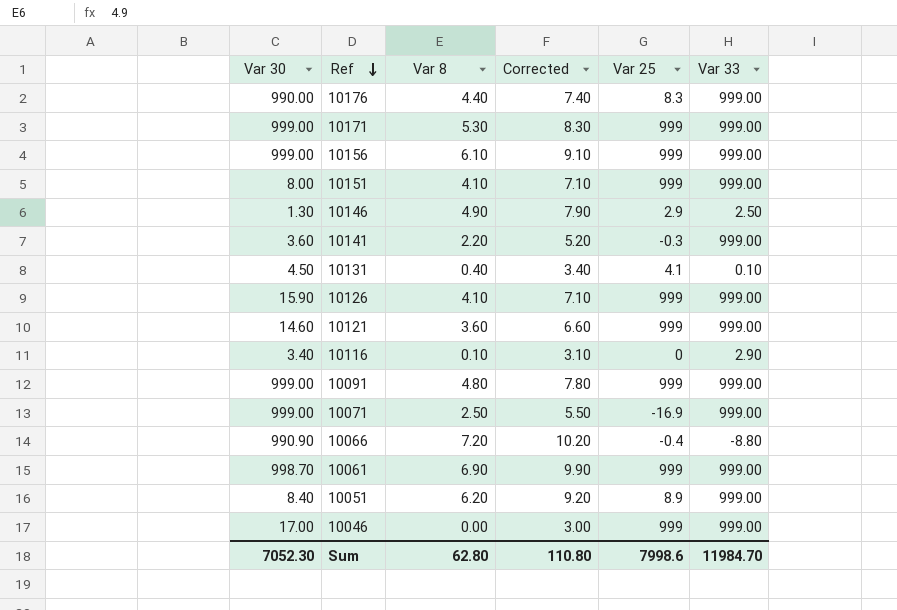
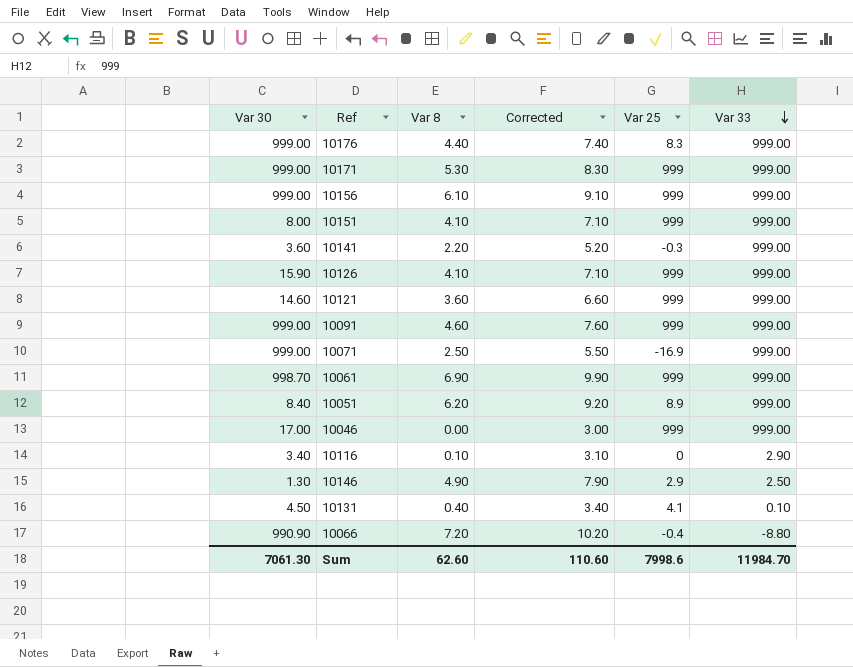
row order: Ref descending -> Var 33 descending
10176 | Var 30: 990.00 -> 999.00
10091 | Var 8: 4.80 -> 4.60
10091 | Corrected: 7.80 -> 7.60
Sum | Var 30: 7052.30 -> 7061.30
Sum | Var 8: 62.80 -> 62.60
Sum | Corrected: 110.80 -> 110.60

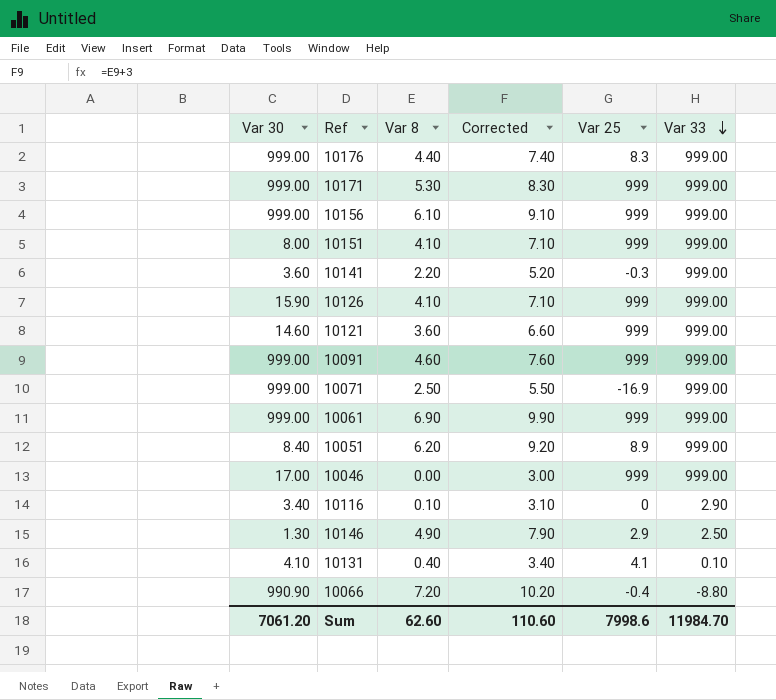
10061 | Var 30: 998.70 -> 999.00
10131 | Var 30: 4.50 -> 4.10
Sum | Var 30: 7061.30 -> 7061.20

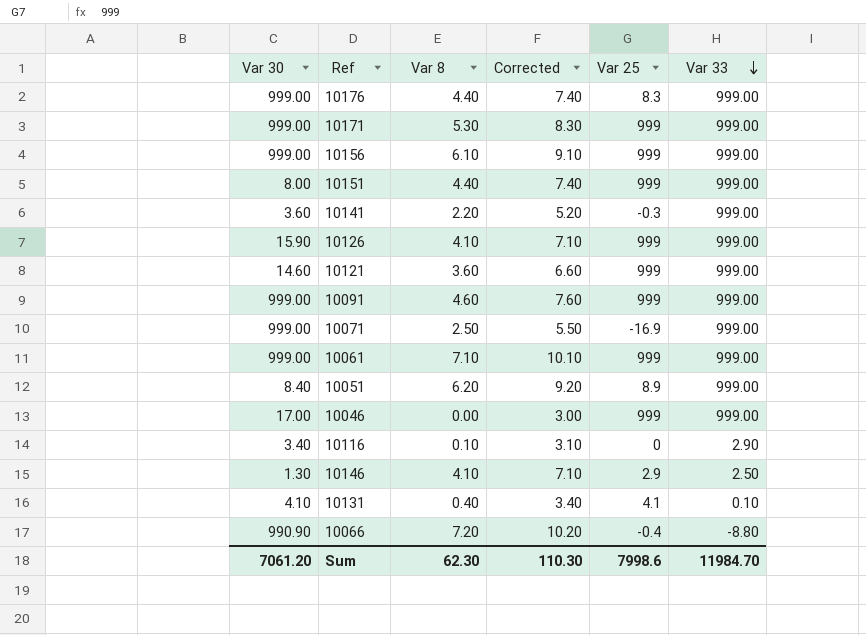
10151 | Var 8: 4.10 -> 4.40
10151 | Corrected: 7.10 -> 7.40
10061 | Var 8: 6.90 -> 7.10
10061 | Corrected: 9.90 -> 10.10
10146 | Var 8: 4.90 -> 4.10
10146 | Corrected: 7.90 -> 7.10
Sum | Var 8: 62.60 -> 62.30
Sum | Corrected: 110.60 -> 110.30

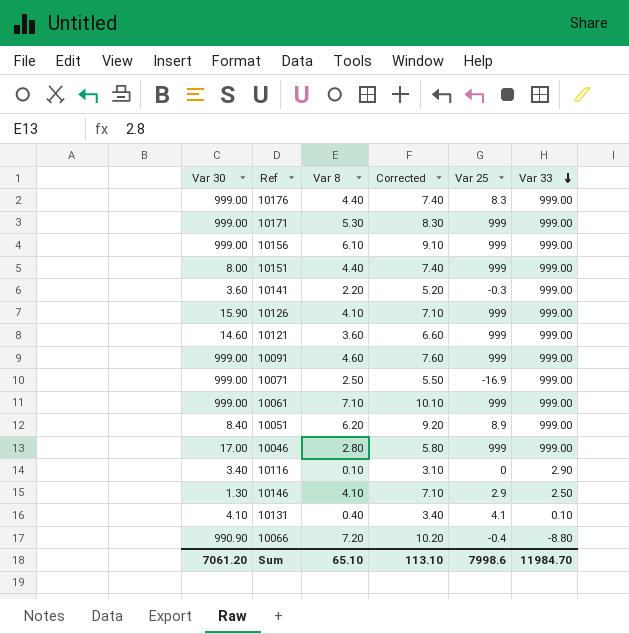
10046 | Var 8: 0.00 -> 2.80
10046 | Corrected: 3.00 -> 5.80
Sum | Var 8: 62.30 -> 65.10
Sum | Corrected: 110.30 -> 113.10

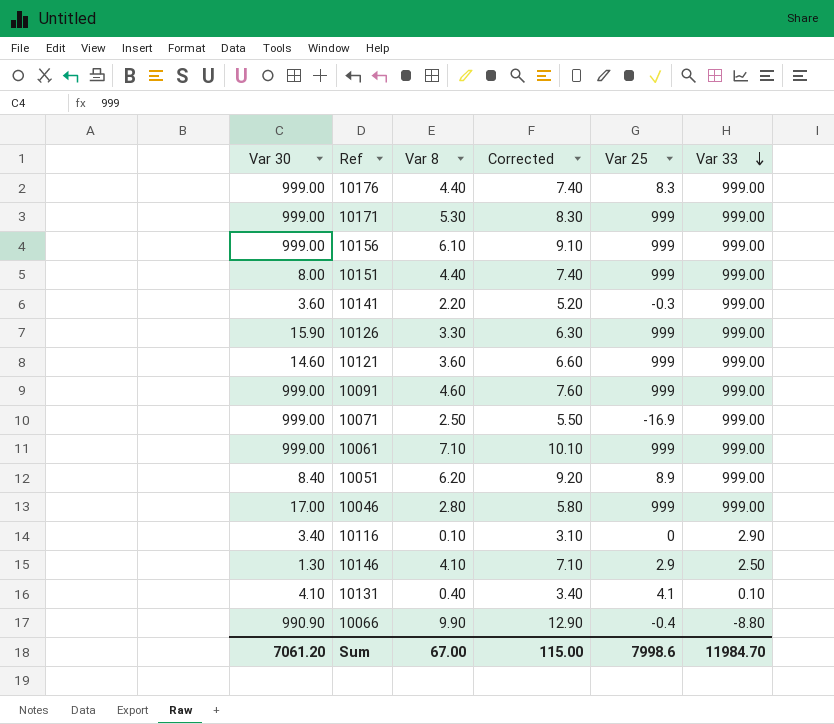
10126 | Var 8: 4.10 -> 3.30
10126 | Corrected: 7.10 -> 6.30
10066 | Var 8: 7.20 -> 9.90
10066 | Corrected: 10.20 -> 12.90
Sum | Var 8: 65.10 -> 67.00
Sum | Corrected: 113.10 -> 115.00

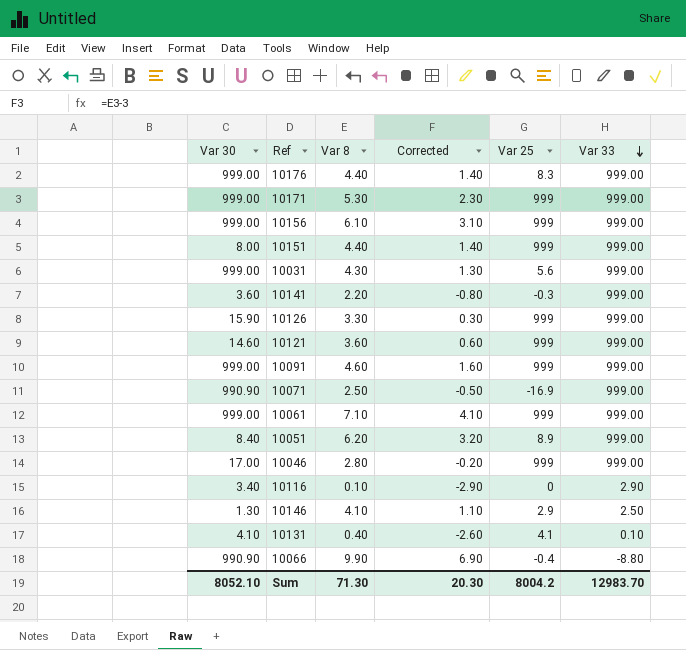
column Corrected | formula: [Var 8] + 3 -> [Var 8] - 3
row 10031: none -> 999.00 | 4.30 | 1.30 | 5.6 | 999.00
10071 | Var 30: 999.00 -> 990.90
Sum | Var 30: 7061.20 -> 8052.10
Sum | Var 8: 67.00 -> 71.30
Sum | Corrected: 115.00 -> 20.30
Sum | Var 25: 7998.6 -> 8004.2
Sum | Var 33: 11984.70 -> 12983.70

